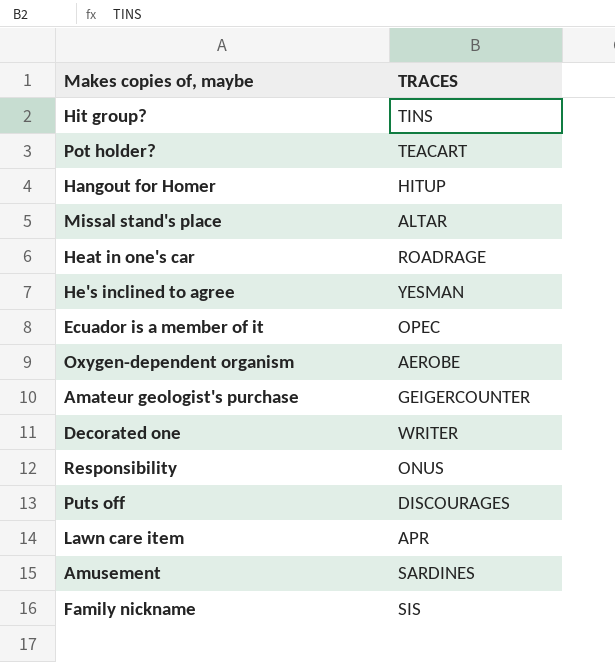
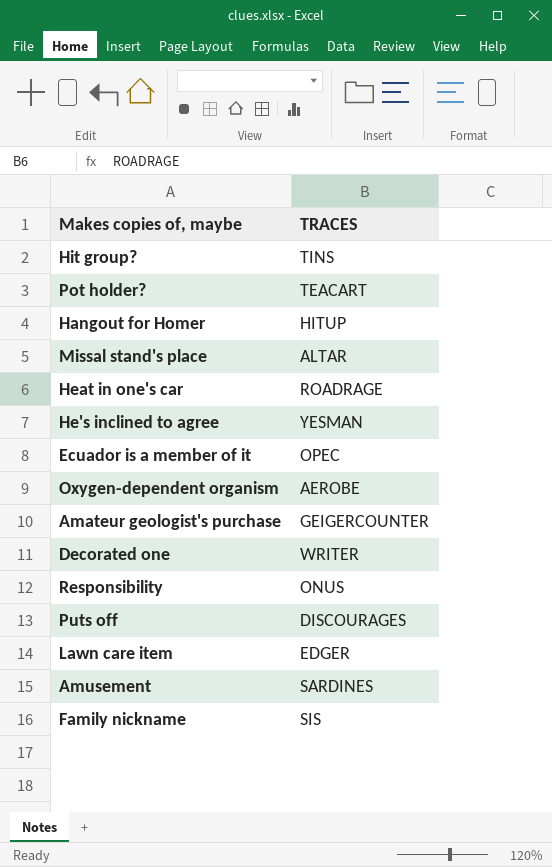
Lawn care item | TRACES: APR -> EDGER

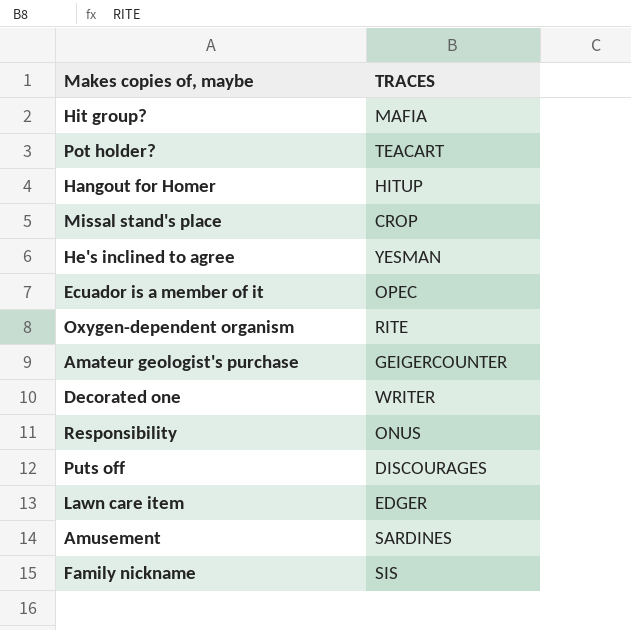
row Heat in one's car: ROADRAGE -> none
Hit group? | TRACES: TINS -> MAFIA
Missal stand's place | TRACES: ALTAR -> CROP
Oxygen-dependent organism | TRACES: AEROBE -> RITE

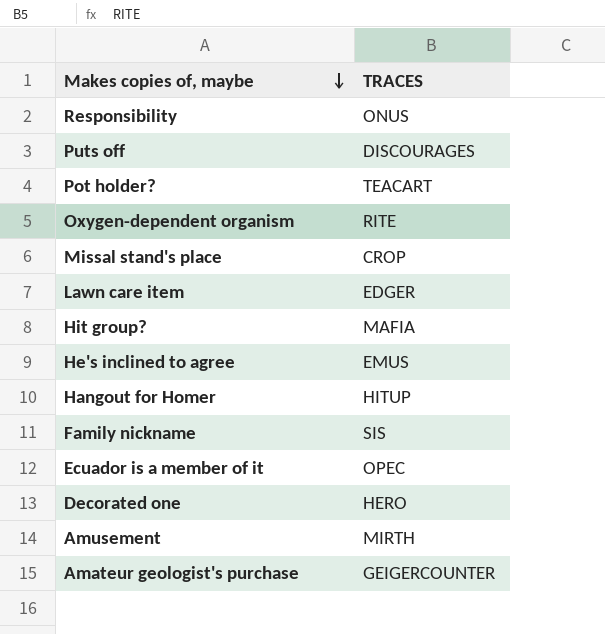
row order: none -> Makes copies of, maybe descending
He's inclined to agree | TRACES: YESMAN -> EMUS
Decorated one | TRACES: WRITER -> HERO
Amusement | TRACES: SARDINES -> MIRTH

